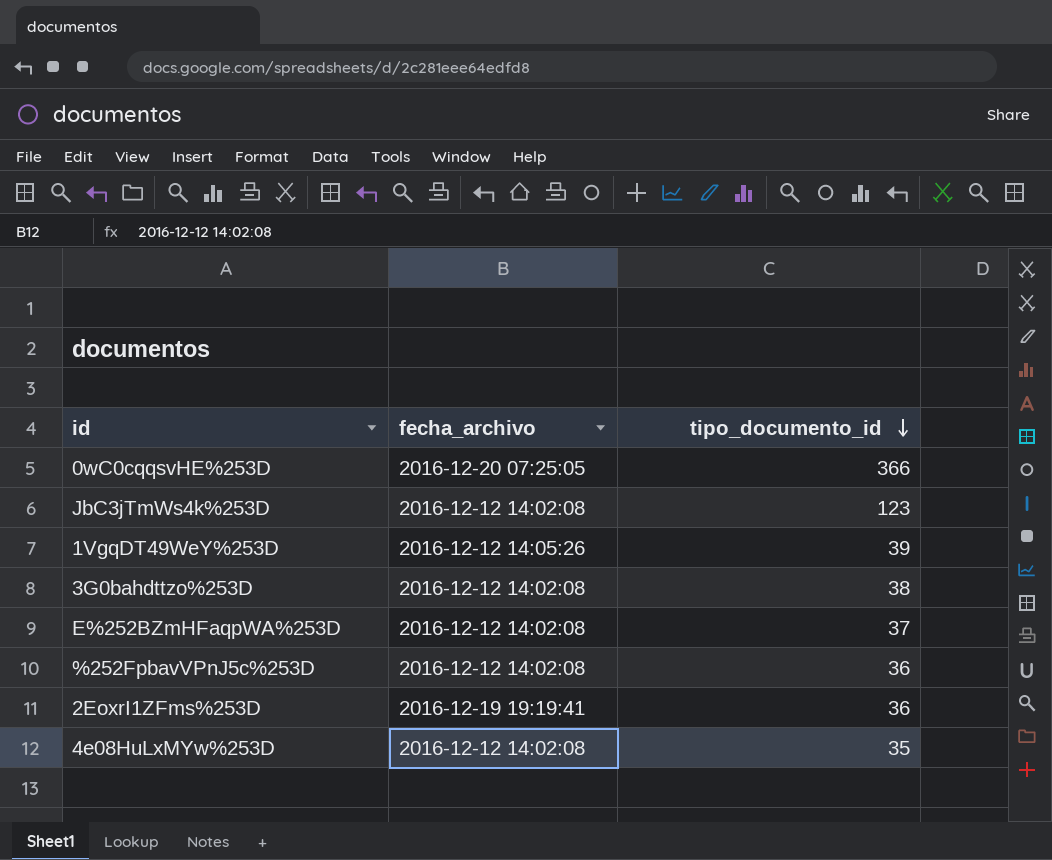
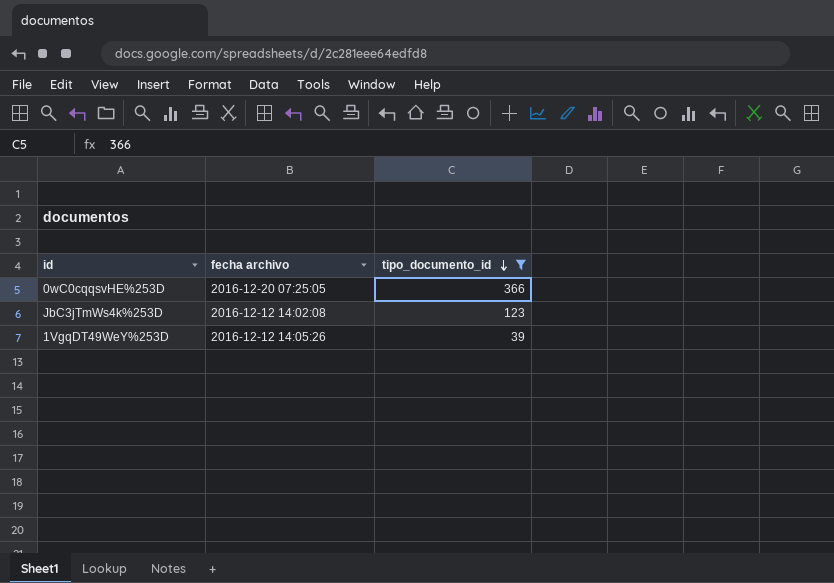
filter: none -> tipo_documento_id >= 39
column name: fecha_archivo -> fecha archivo

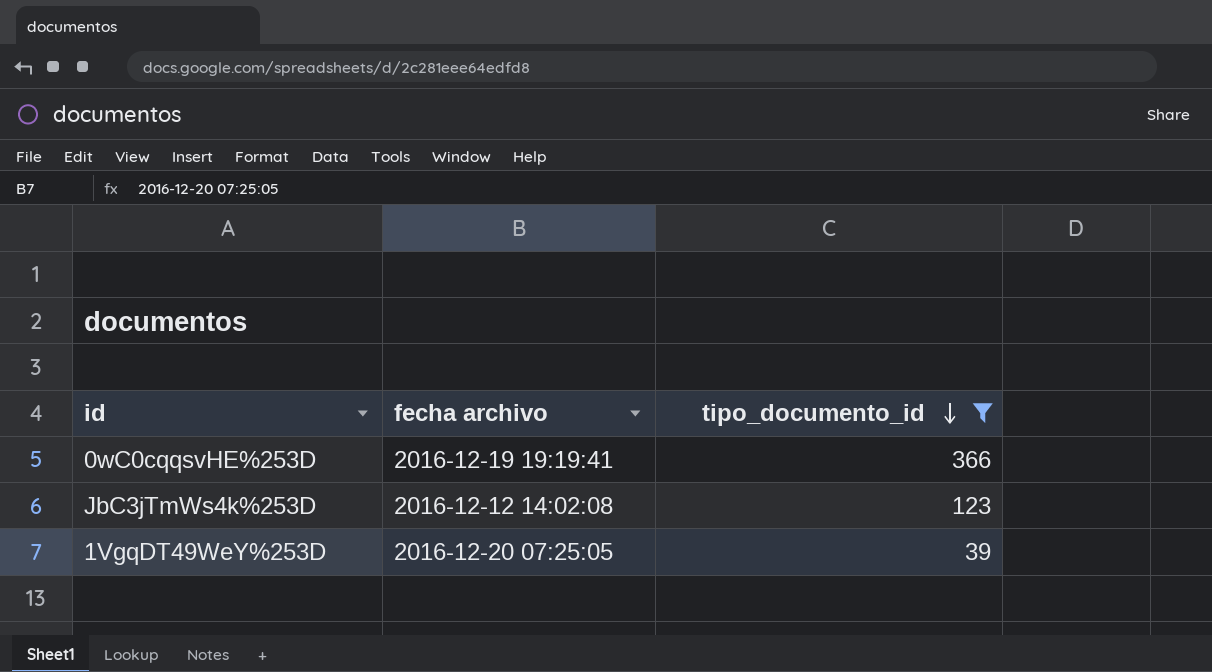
0wC0cqqsvHE%253D | fecha archivo: 2016-12-20 07:25:05 -> 2016-12-19 19:19:41
1VgqDT49WeY%253D | fecha archivo: 2016-12-12 14:05:26 -> 2016-12-20 07:25:05

